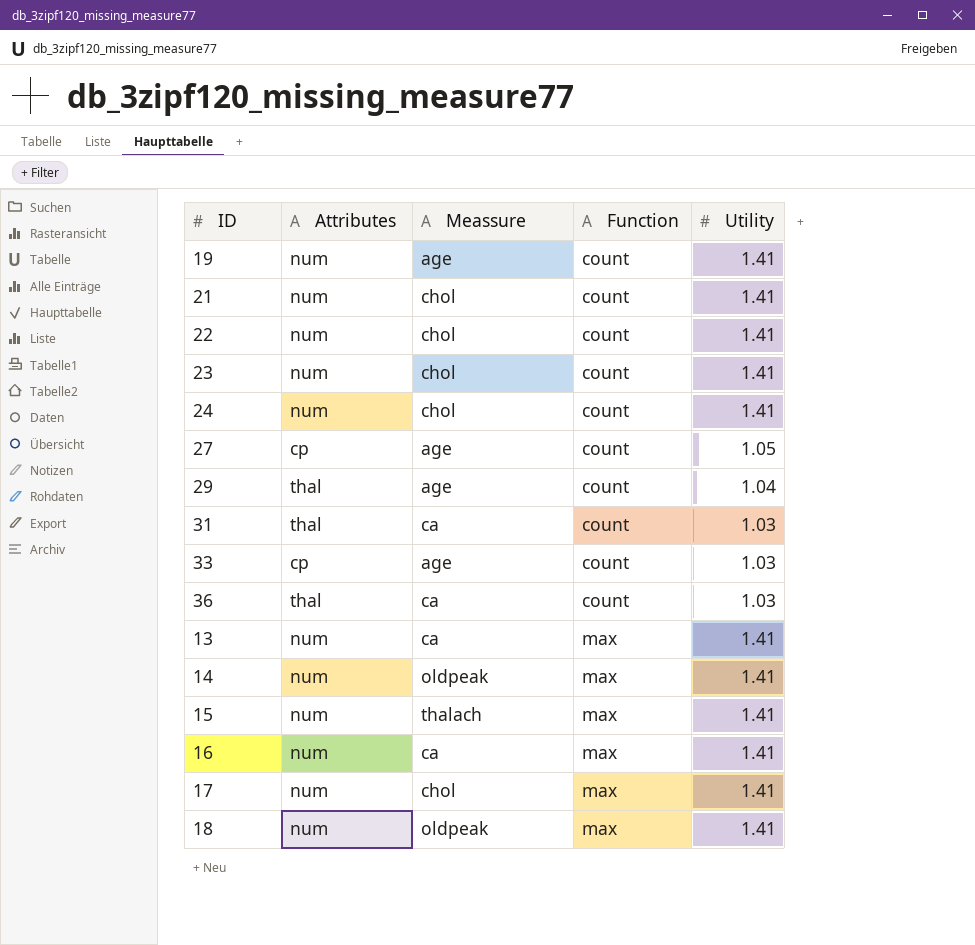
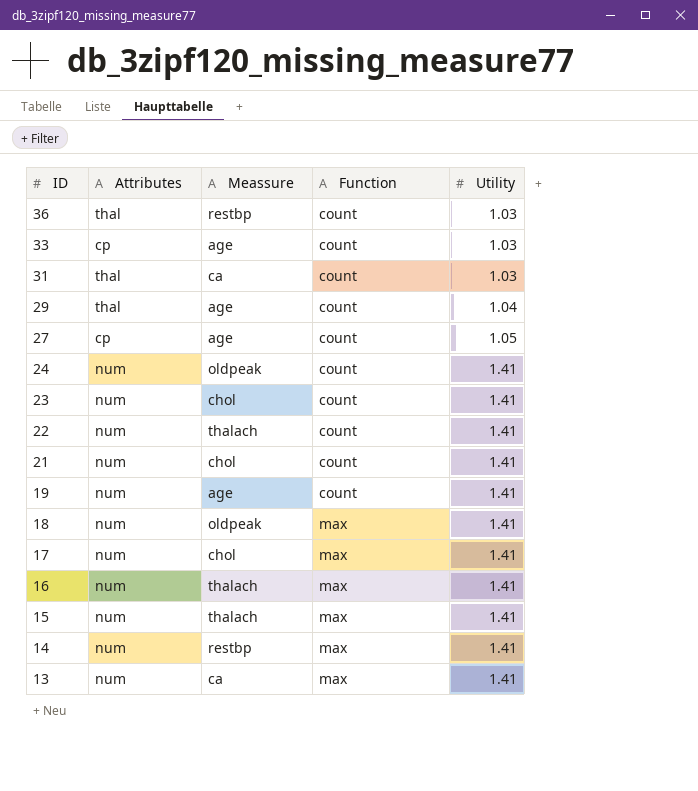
row order: Function ascending -> ID descending
36 | Meassure: ca -> restbp
24 | Meassure: chol -> oldpeak
22 | Meassure: chol -> thalach
16 | Meassure: ca -> thalach
14 | Meassure: oldpeak -> restbp

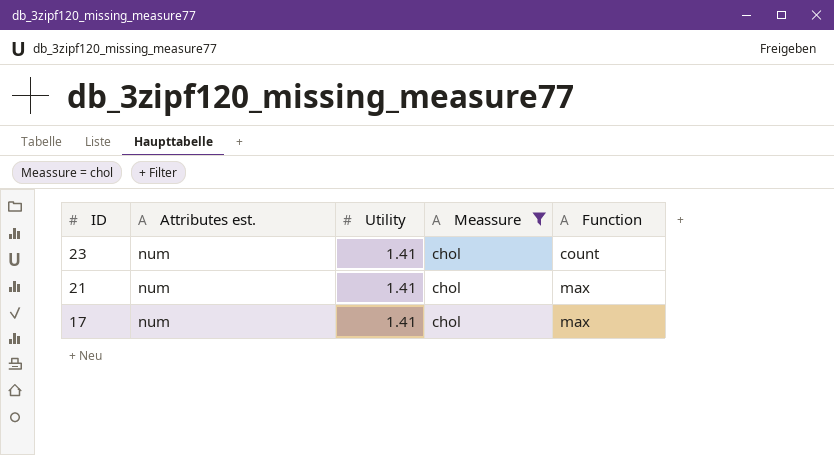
filter: none -> Meassure = chol
column name: Attributes -> Attributes est.
column Utility | position: 5 -> 3
21 | Function: count -> max

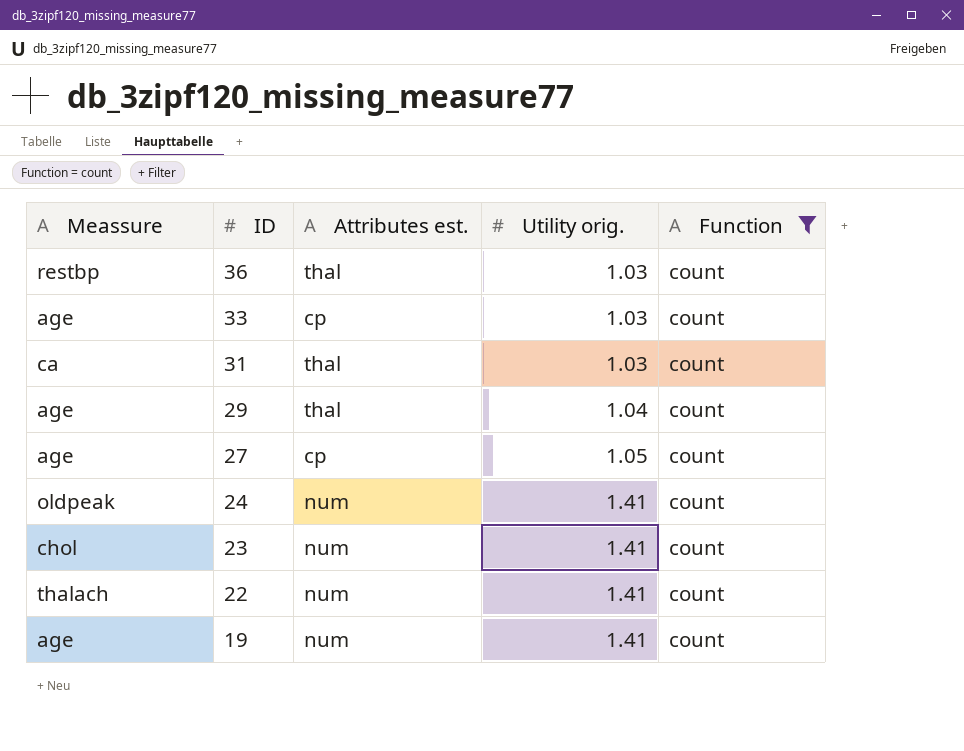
filter: Meassure = chol -> Function = count
column Meassure | position: 4 -> 1
column name: Utility -> Utility orig.

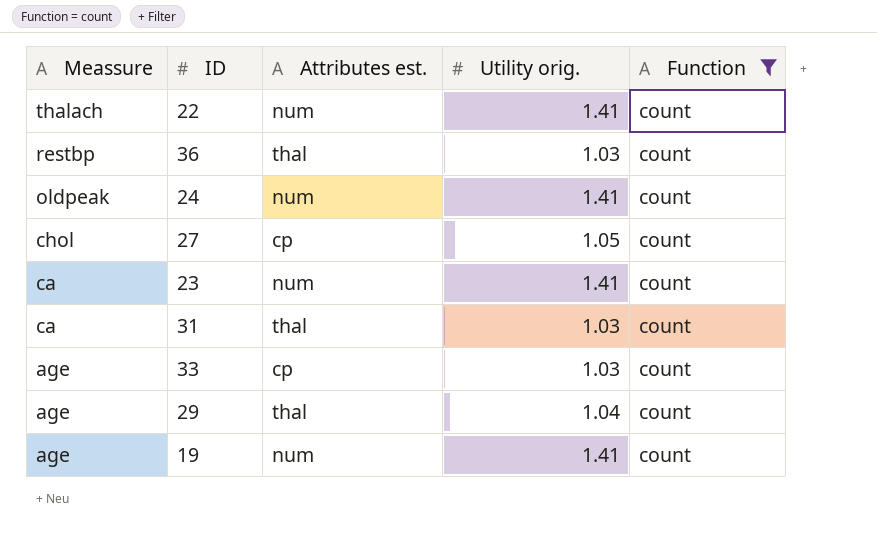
row order: ID descending -> Meassure descending
27 | Meassure: age -> chol
23 | Meassure: chol -> ca

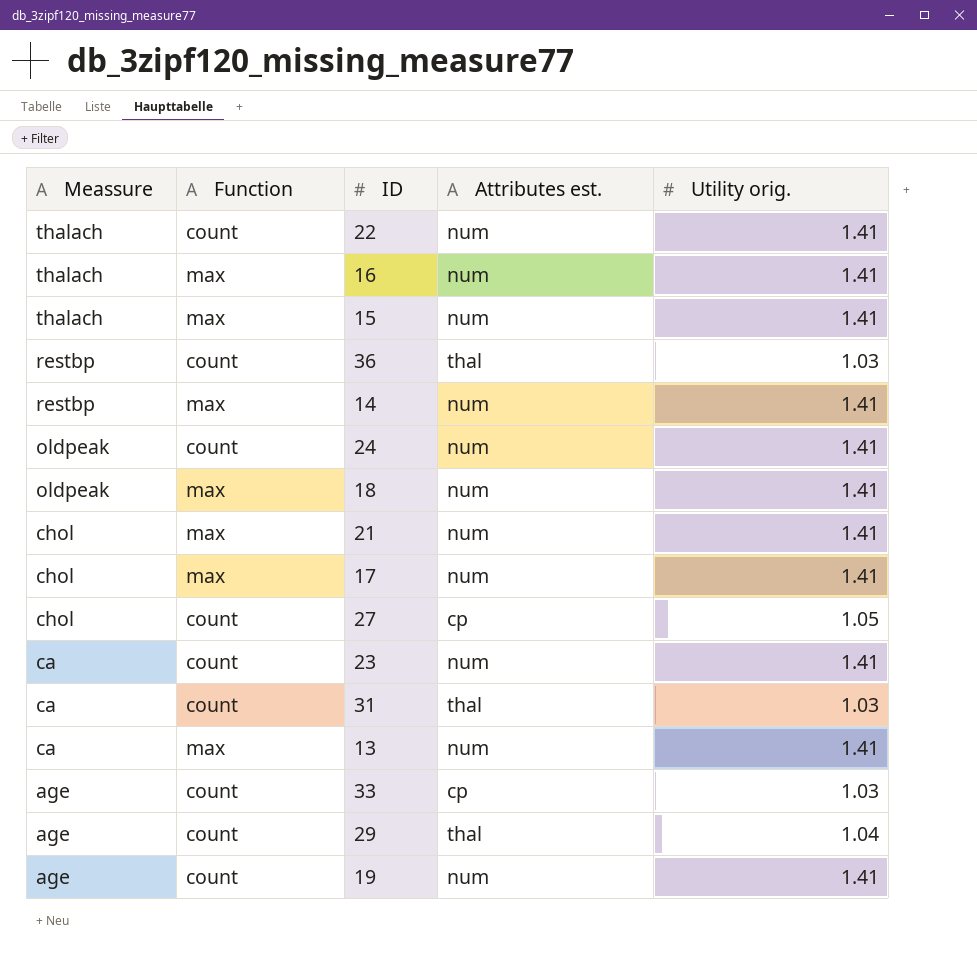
filter: Function = count -> none
column Function | position: 5 -> 2

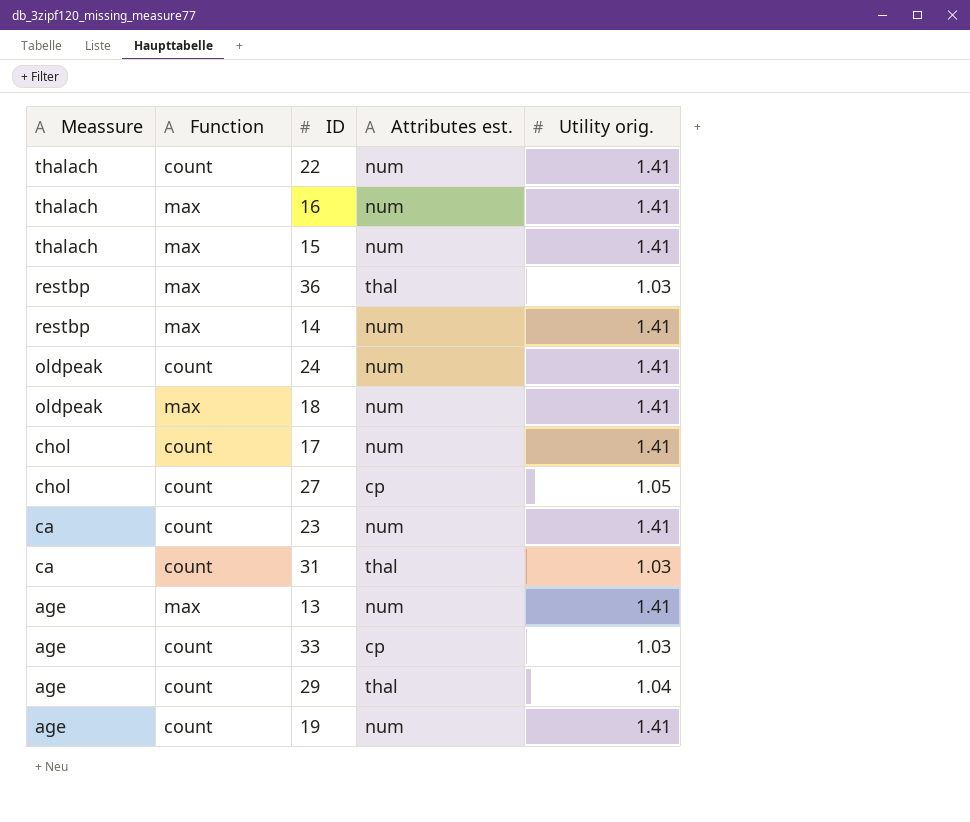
row 21: chol | max | num | 1.41 -> none
36 | Function: count -> max
17 | Function: max -> count
13 | Meassure: ca -> age

